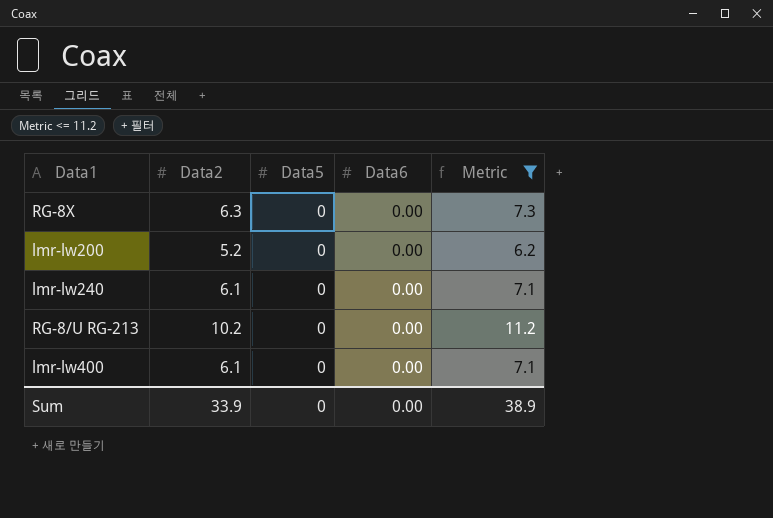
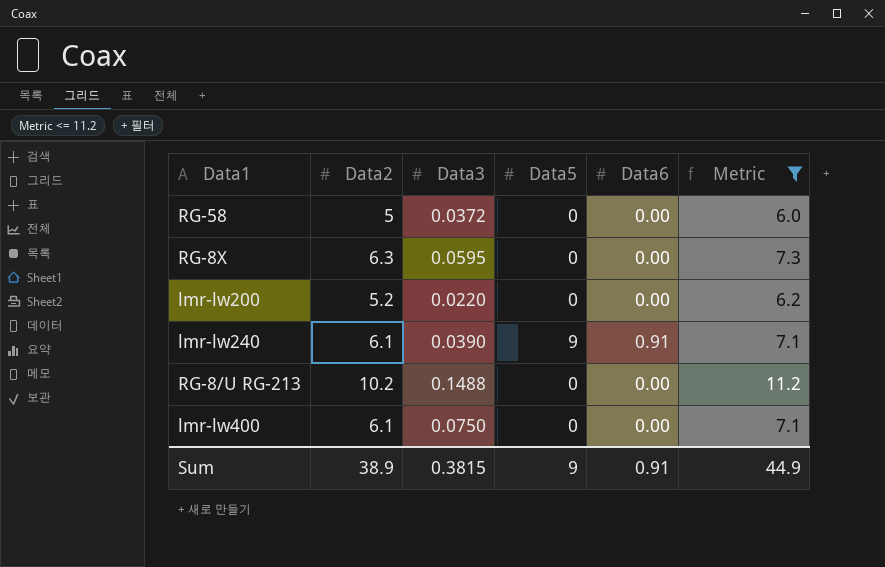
column Data3 | position: none -> 3
row RG-58: none -> 5 | 0.0372 | 0 | 0.00 | 6.0
lmr-lw240 | Data5: 0 -> 9
lmr-lw240 | Data6: 0.00 -> 0.91
Sum | Data2: 33.9 -> 38.9
Sum | Data5: 0 -> 9
Sum | Data6: 0.00 -> 0.91
Sum | Metric: 38.9 -> 44.9

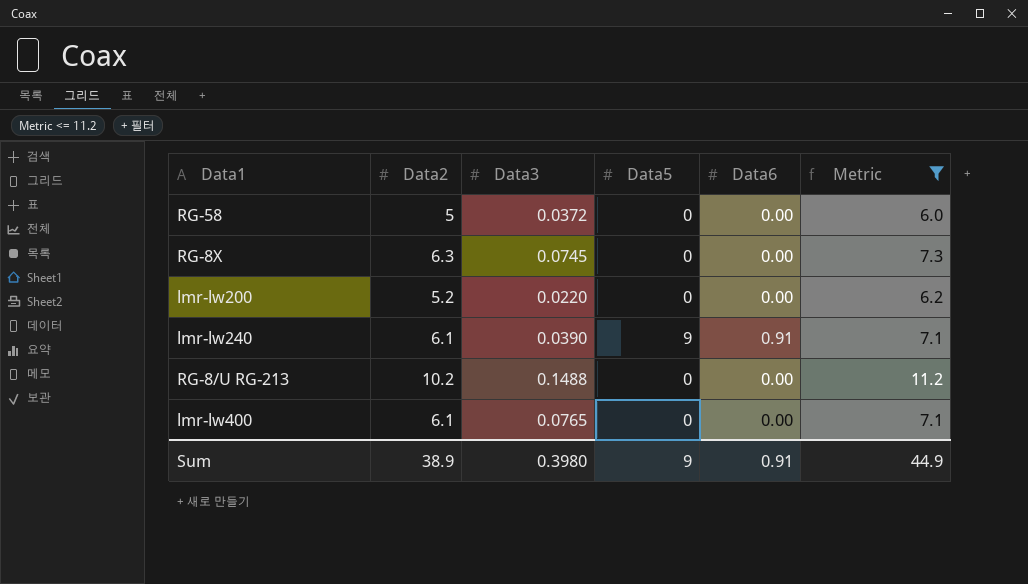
RG-8X | Data3: 0.0595 -> 0.0745
lmr-lw400 | Data3: 0.0750 -> 0.0765
Sum | Data3: 0.3815 -> 0.3980

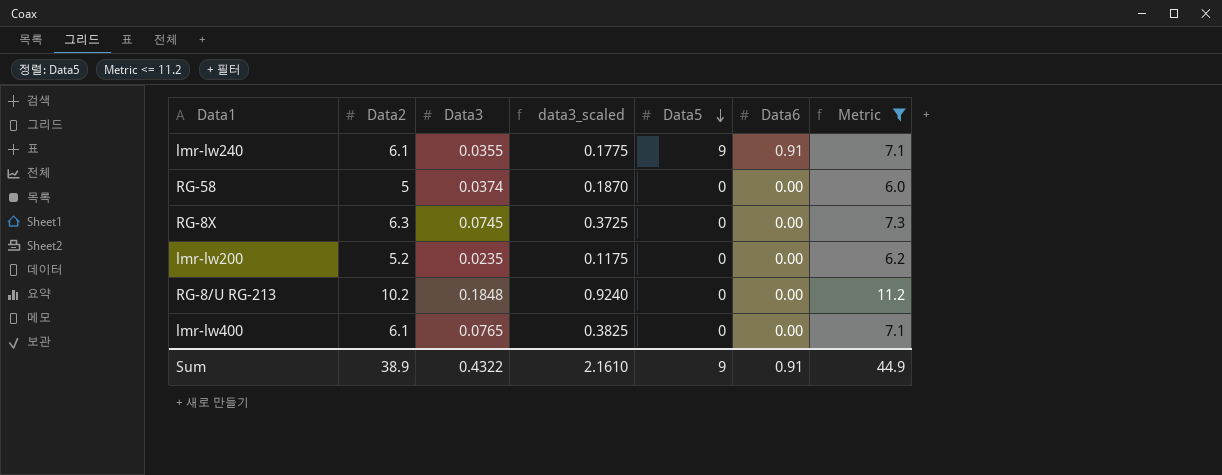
row order: none -> Data5 descending
column data3_scaled | formula: none -> [Data3] * 5
lmr-lw240 | Data3: 0.0390 -> 0.0355
RG-58 | Data3: 0.0372 -> 0.0374
lmr-lw200 | Data3: 0.0220 -> 0.0235
RG-8/U RG-213 | Data3: 0.1488 -> 0.1848
Sum | Data3: 0.3980 -> 0.4322

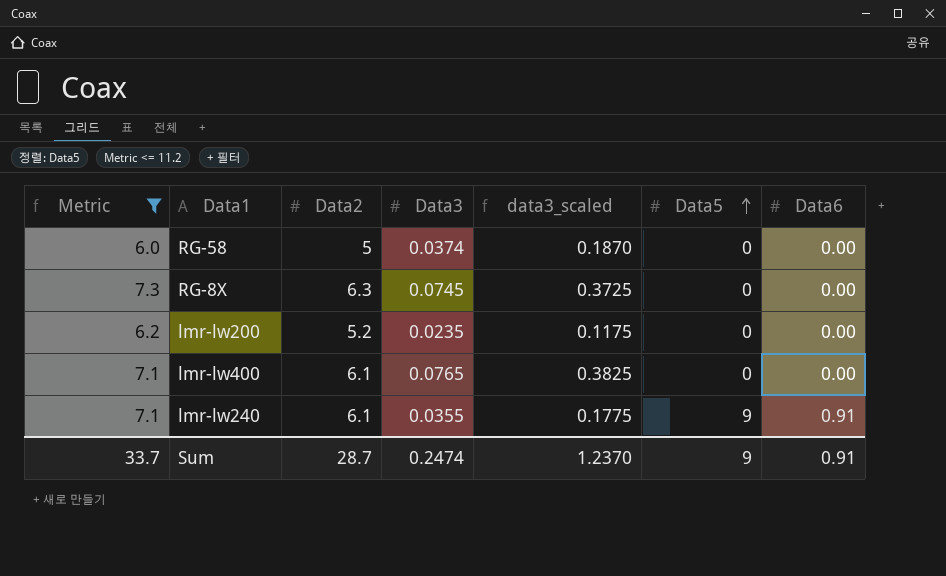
row order: Data5 descending -> Data5 ascending
column Metric | position: 7 -> 1
row RG-8/U RG-213: 10.2 | 0.1848 | 0.9240 | 0 | 0.00 | 11.2 -> none
Sum | Metric: 44.9 -> 33.7
Sum | Data2: 38.9 -> 28.7
Sum | Data3: 0.4322 -> 0.2474
Sum | data3_scaled: 2.1610 -> 1.2370

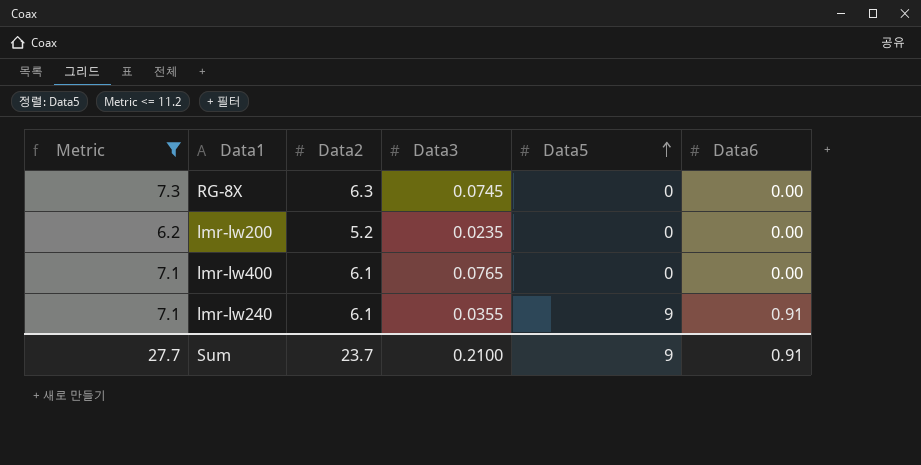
column data3_scaled | formula: [Data3] * 5 -> none
row RG-58: 6.0 | 5 | 0.0374 | 0.1870 | 0 | 0.00 -> none
Sum | Metric: 33.7 -> 27.7
Sum | Data2: 28.7 -> 23.7
Sum | Data3: 0.2474 -> 0.2100

